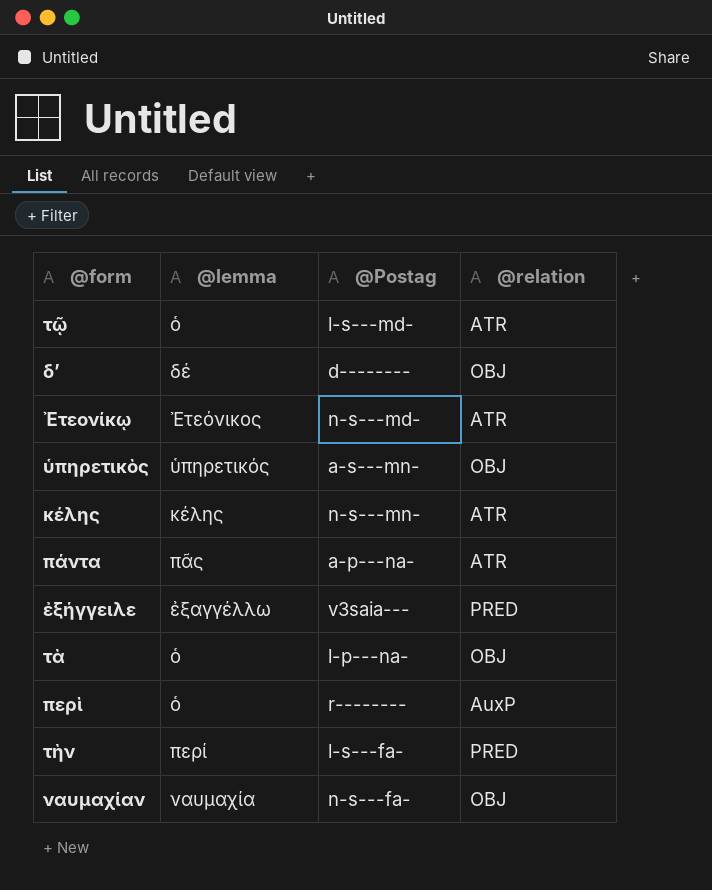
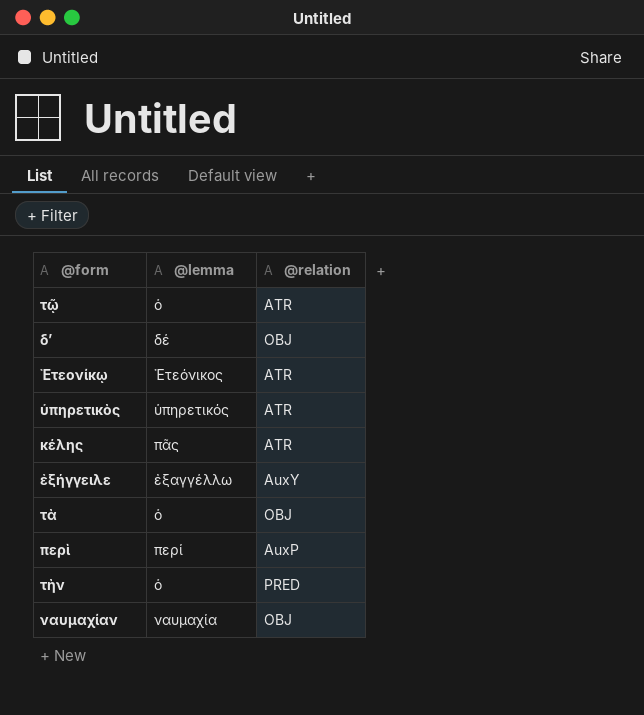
column @Postag | position: 3 -> none
row πάντα: πᾶς | a-p---na- | ATR -> none
ὑπηρετικὸς | @relation: OBJ -> ATR
κέλης | @lemma: κέλης -> πᾶς
ἐξήγγειλε | @relation: PRED -> AuxY
περὶ | @lemma: ὁ -> περί
τὴν | @lemma: περί -> ὁ

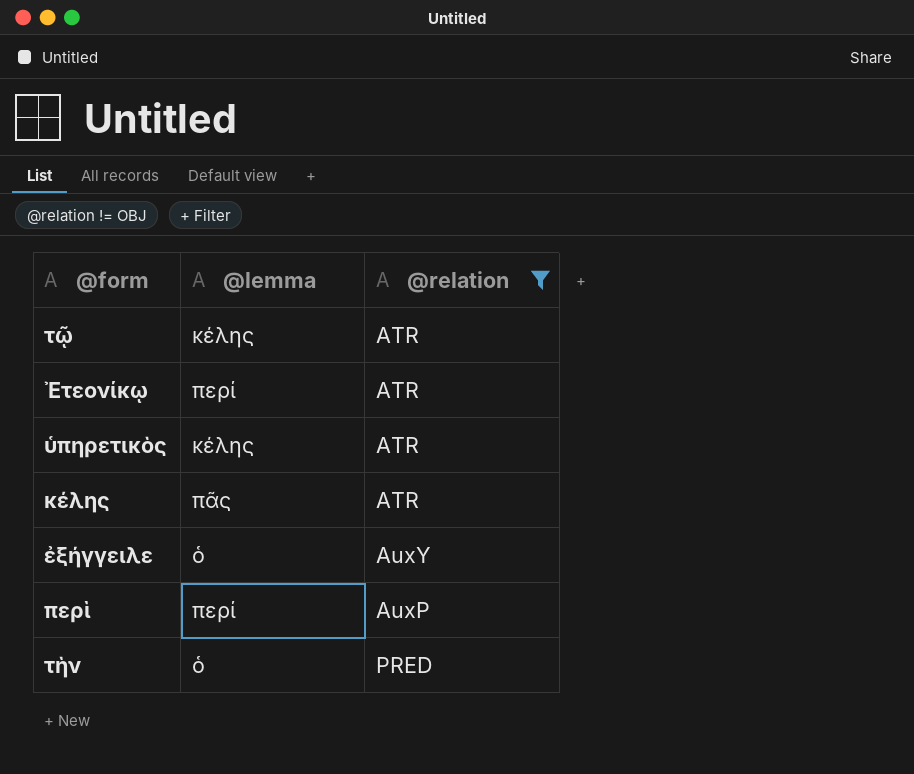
filter: none -> @relation != OBJ
τῷ | @lemma: ὁ -> κέλης
Ἐτεονίκῳ | @lemma: Ἐτεόνικος -> περί
ὑπηρετικὸς | @lemma: ὑπηρετικός -> κέλης
ἐξήγγειλε | @lemma: ἐξαγγέλλω -> ὁ

